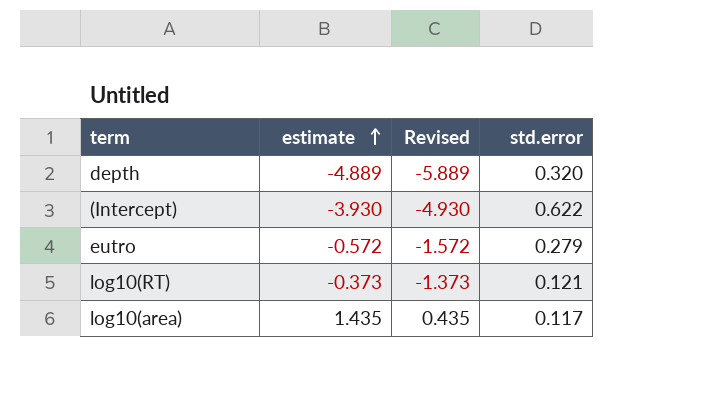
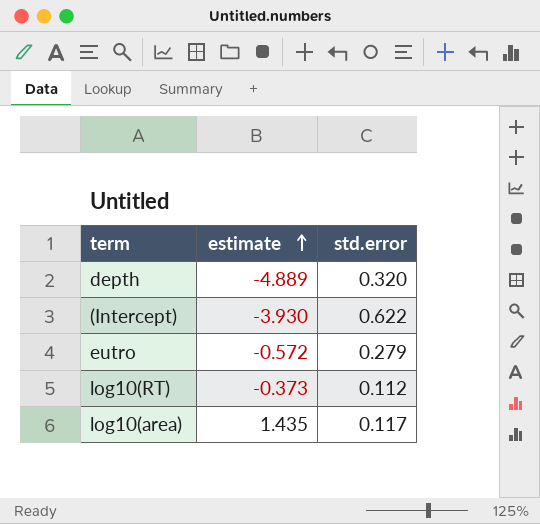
column Revised | formula: [estimate] - 1 -> none
log10(RT) | std.error: 0.121 -> 0.112

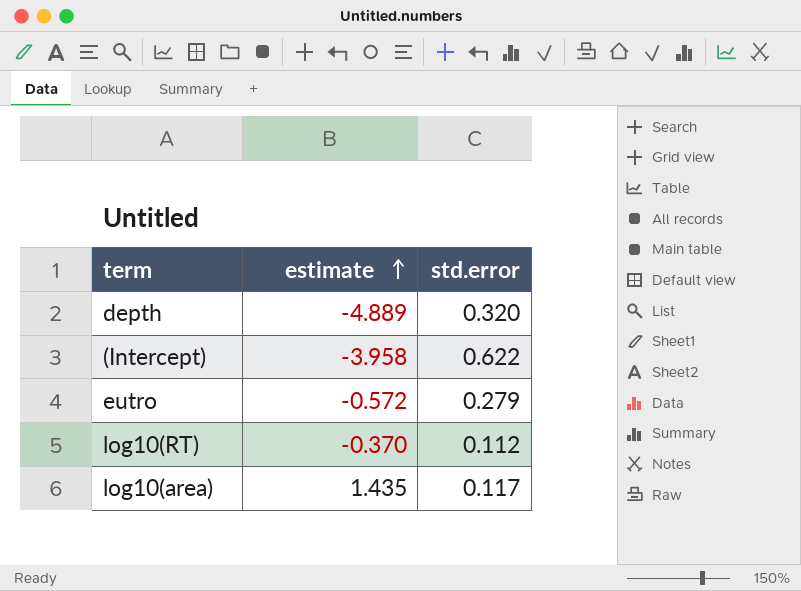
(Intercept) | estimate: -3.930 -> -3.958
log10(RT) | estimate: -0.373 -> -0.370

